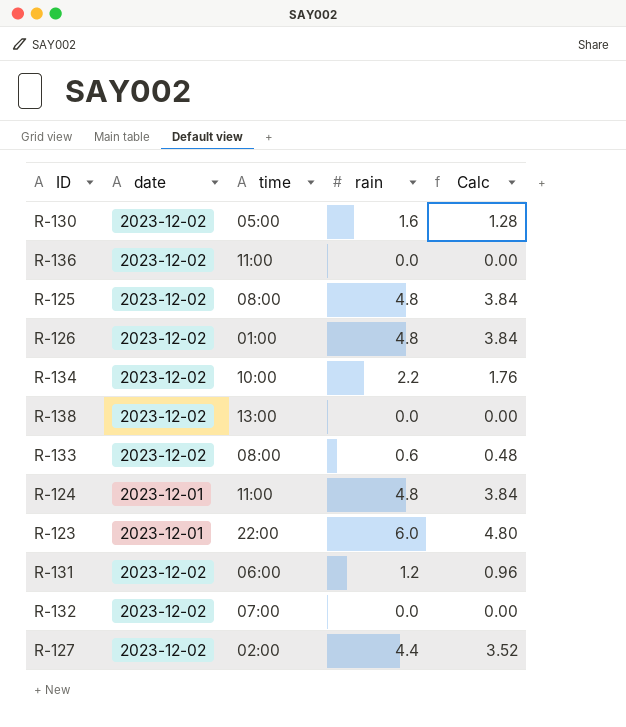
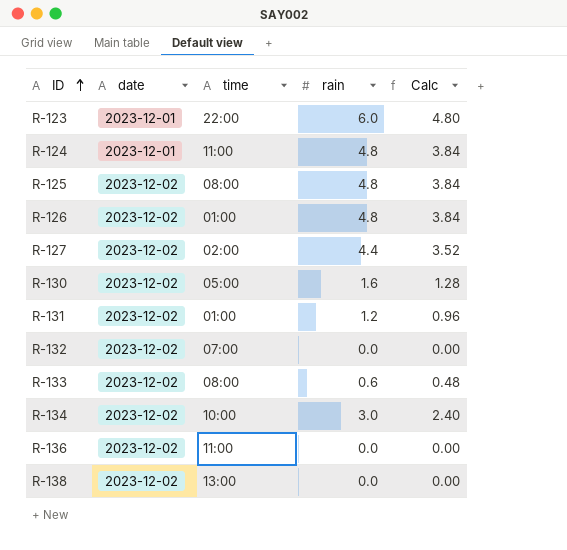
row order: none -> ID ascending
R-131 | time: 06:00 -> 01:00
R-134 | rain: 2.2 -> 3.0
R-134 | Calc: 1.76 -> 2.40

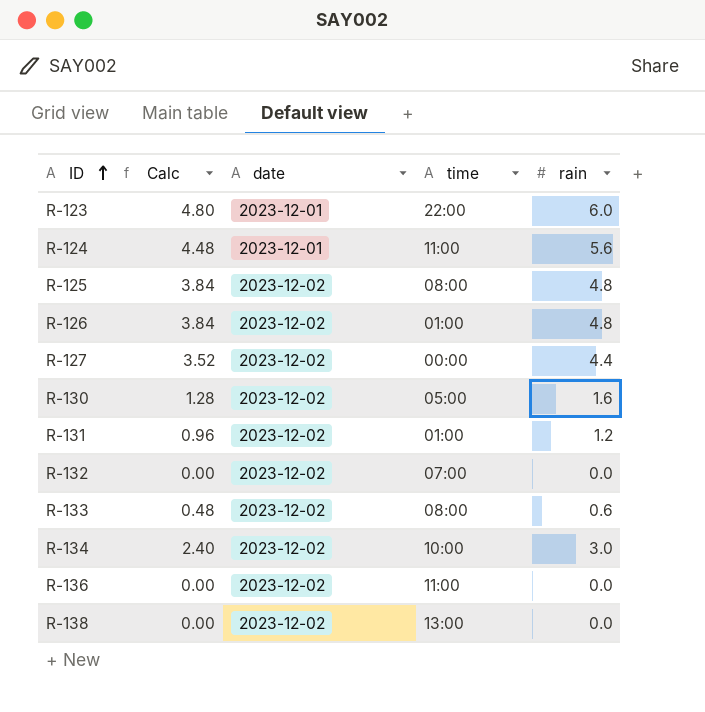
column Calc | position: 5 -> 2
R-124 | Calc: 3.84 -> 4.48
R-124 | rain: 4.8 -> 5.6
R-127 | time: 02:00 -> 00:00

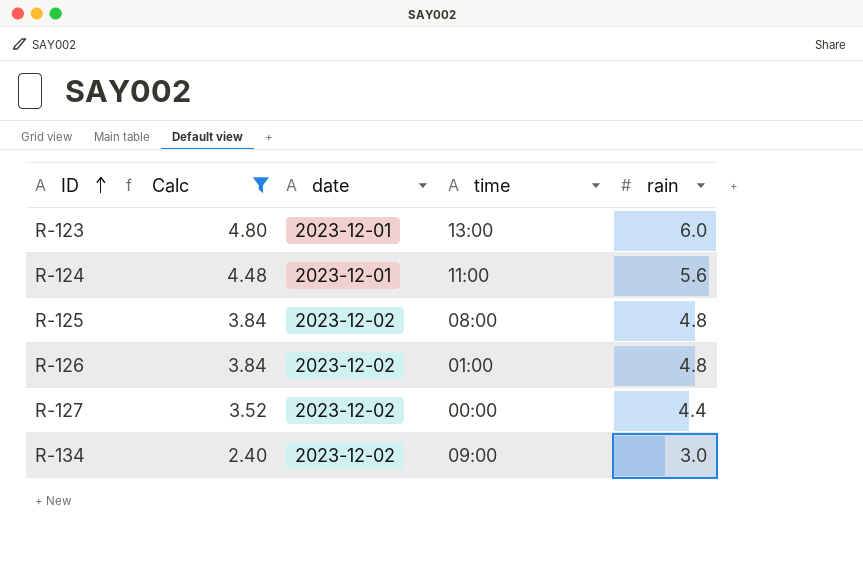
filter: none -> Calc >= 2.40
R-123 | time: 22:00 -> 13:00
R-134 | time: 10:00 -> 09:00

